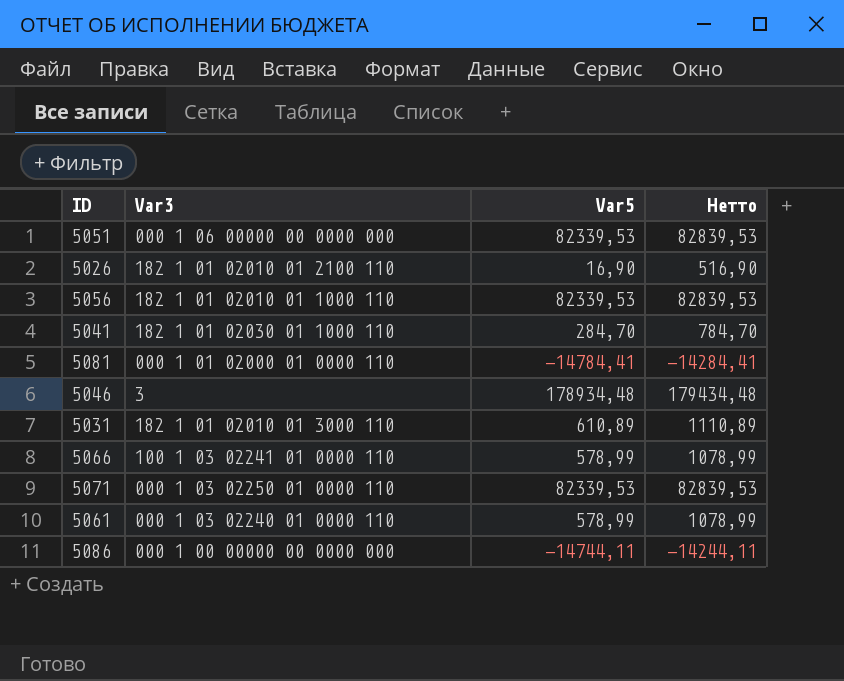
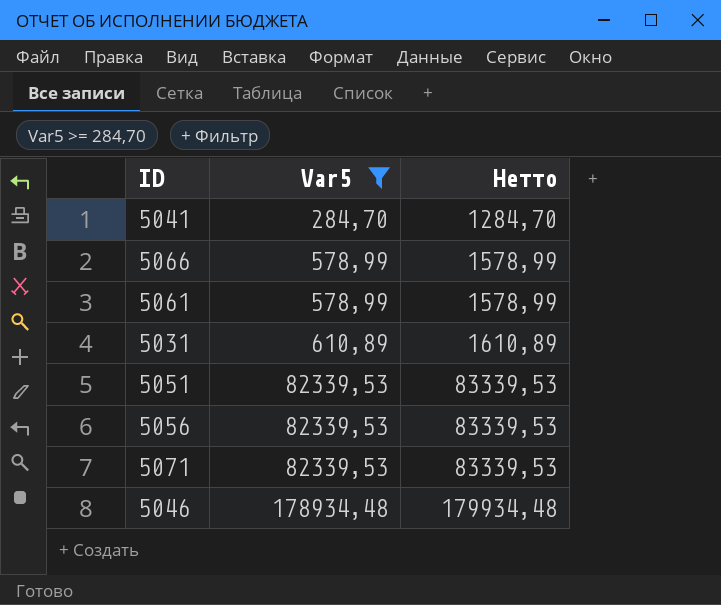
filter: none -> Var5 >= 284,70
row order: none -> Var5 ascending
column Var3 | position: 2 -> none
column Нетто | formula: [Var5] + 500 -> [Var5] + 1000

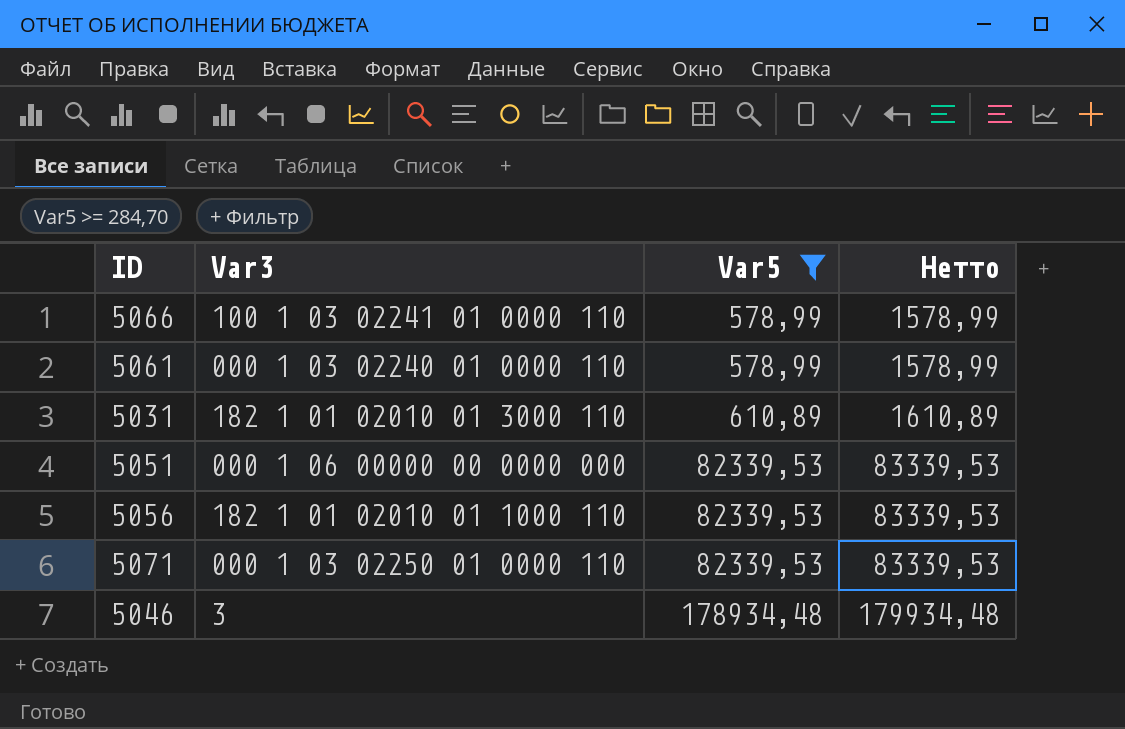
column Var3 | position: none -> 2
row 5041: 284,70 | 1284,70 -> none

